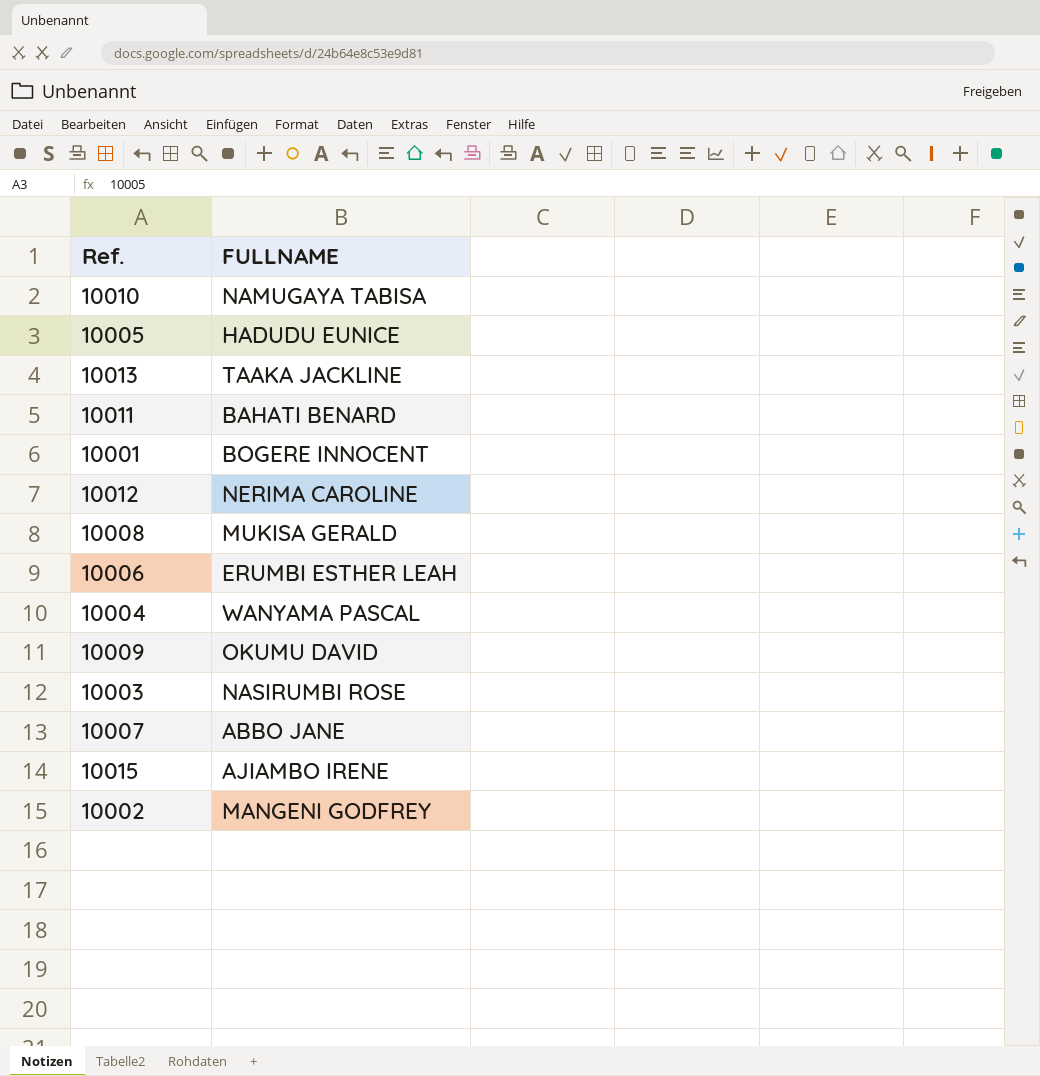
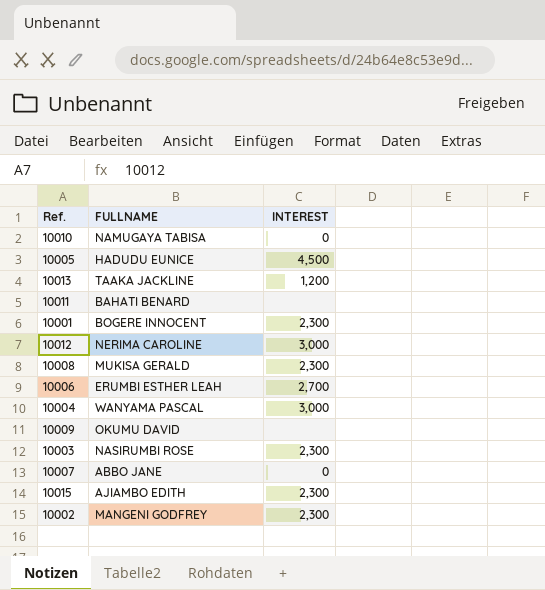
column INTEREST | position: none -> 3
10015 | FULLNAME: AJIAMBO IRENE -> AJIAMBO EDITH

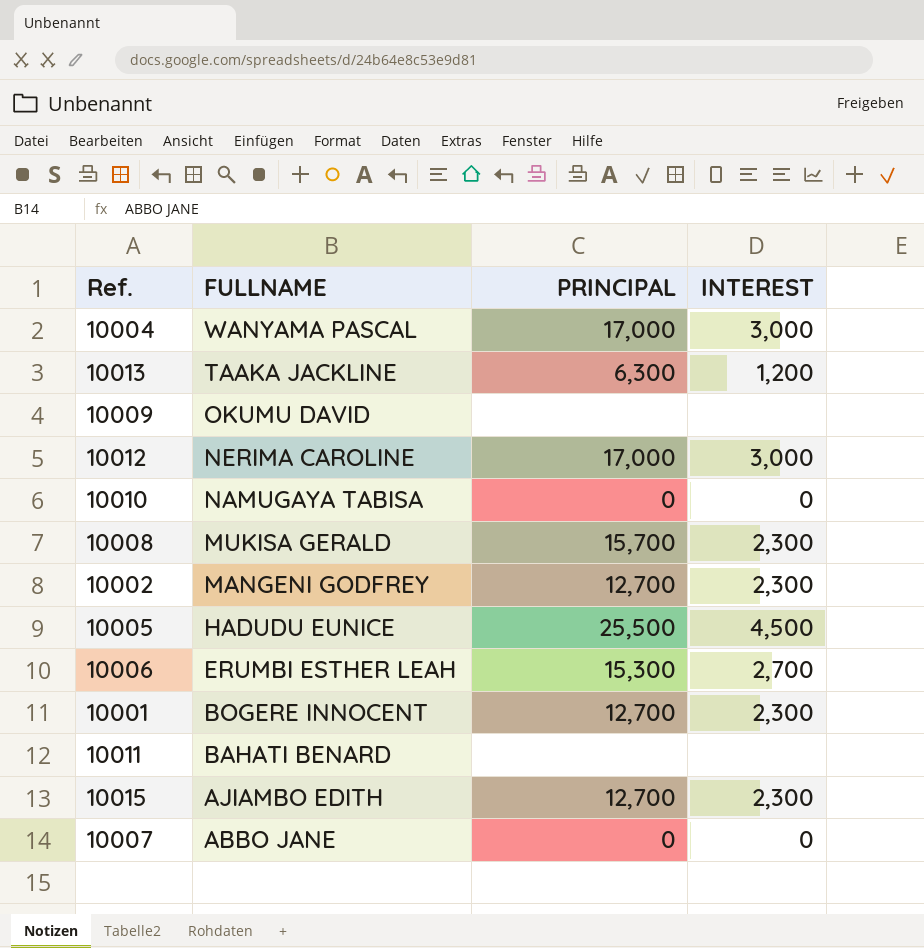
row order: none -> FULLNAME descending
column PRINCIPAL | position: none -> 3
row 10003: NASIRUMBI ROSE | 2,300 -> none

